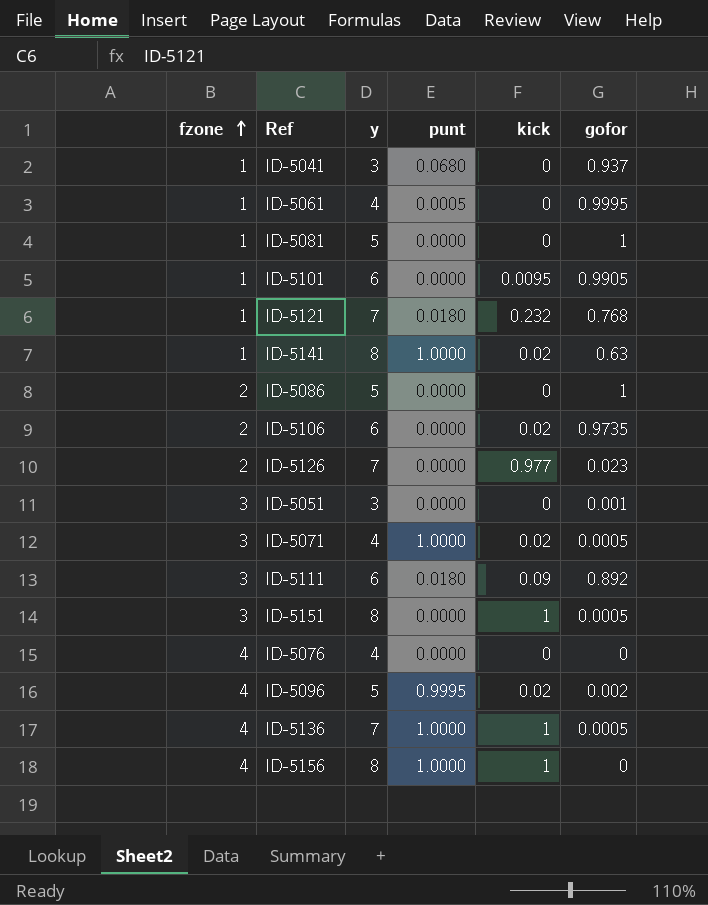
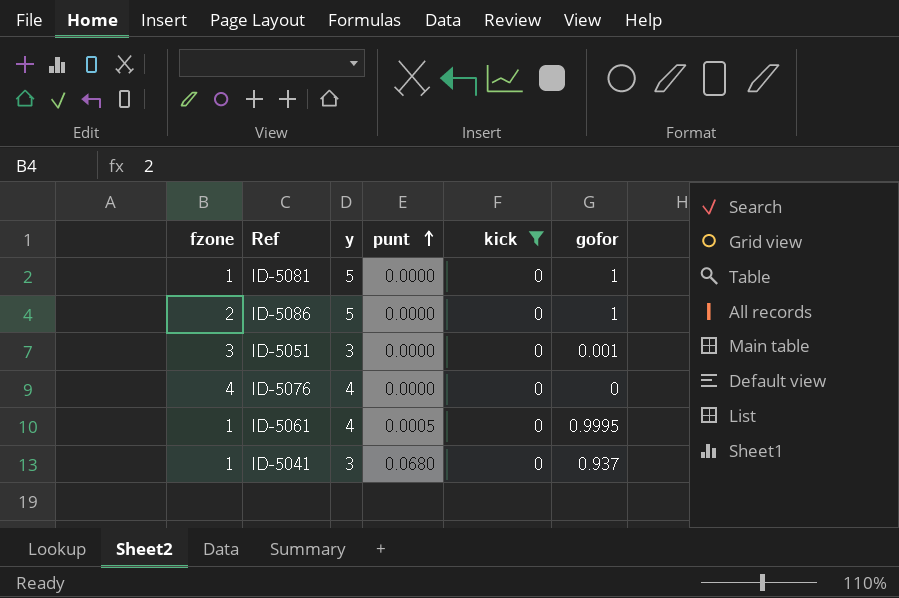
filter: none -> kick = 0
row order: fzone ascending -> punt ascending

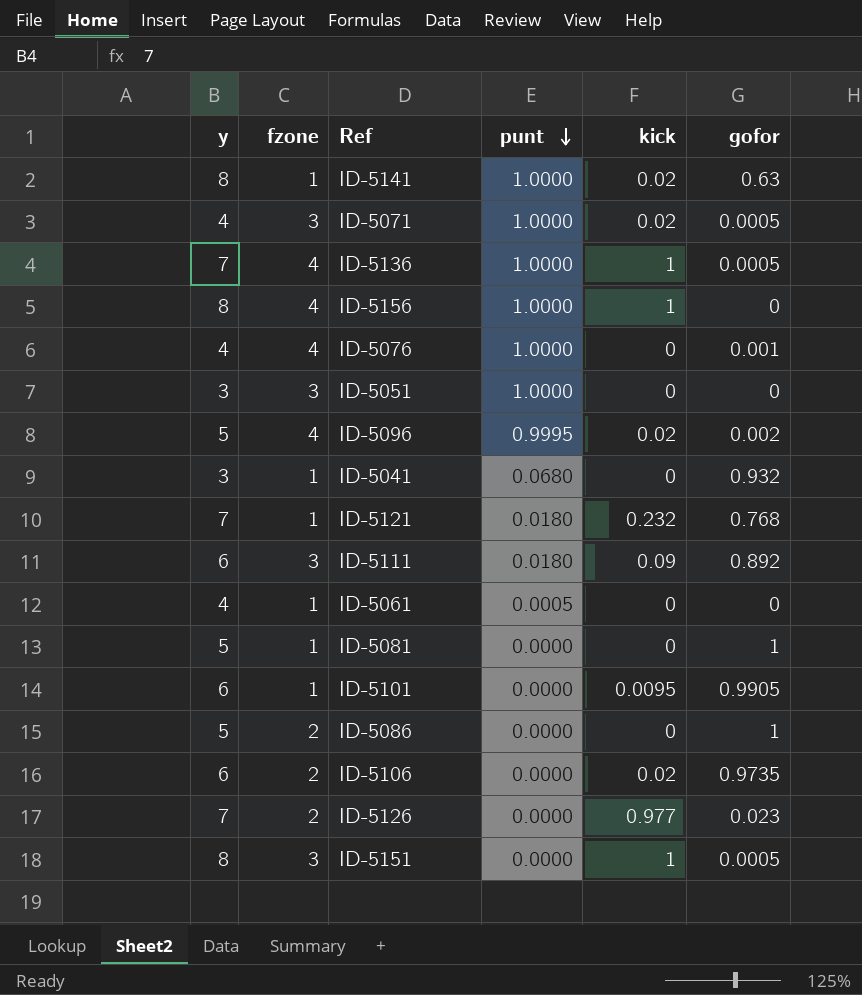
filter: kick = 0 -> none
row order: punt ascending -> punt descending
column y | position: 3 -> 1
ID-5076 | punt: 0.0000 -> 1.0000
ID-5076 | gofor: 0 -> 0.001
ID-5051 | punt: 0.0000 -> 1.0000
ID-5051 | gofor: 0.001 -> 0
ID-5041 | gofor: 0.937 -> 0.932
ID-5061 | gofor: 0.9995 -> 0

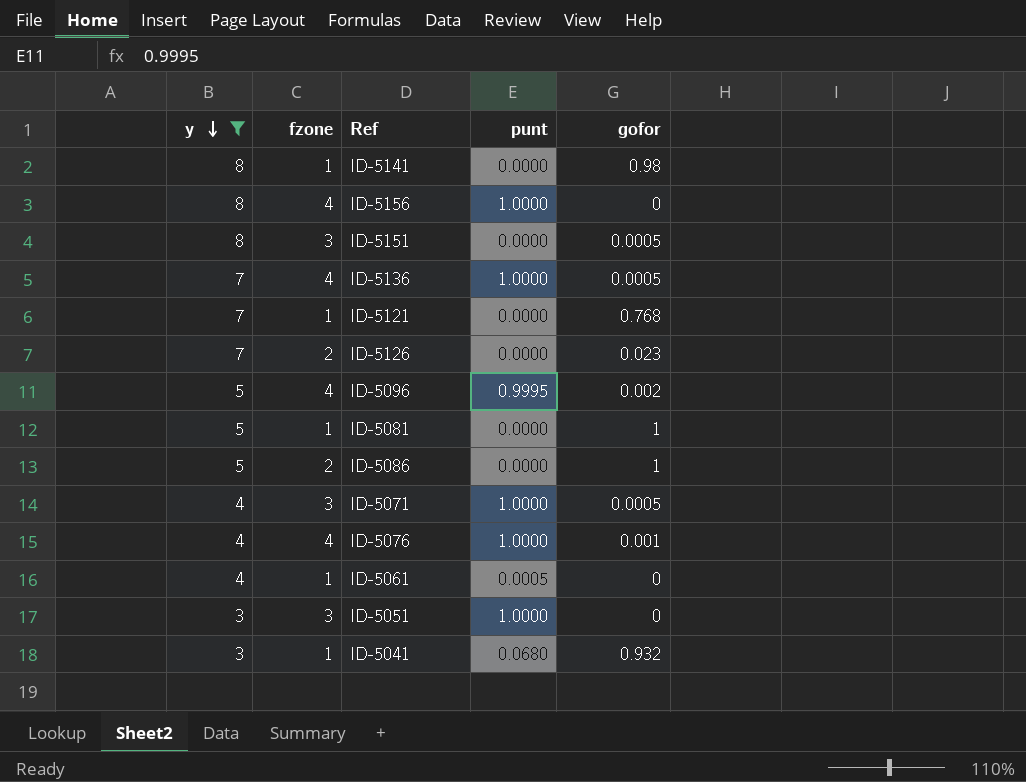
filter: none -> y != 6
row order: punt descending -> y descending
column kick | position: 5 -> none
ID-5141 | punt: 1.0000 -> 0.0000
ID-5141 | gofor: 0.63 -> 0.98
ID-5121 | punt: 0.0180 -> 0.0000

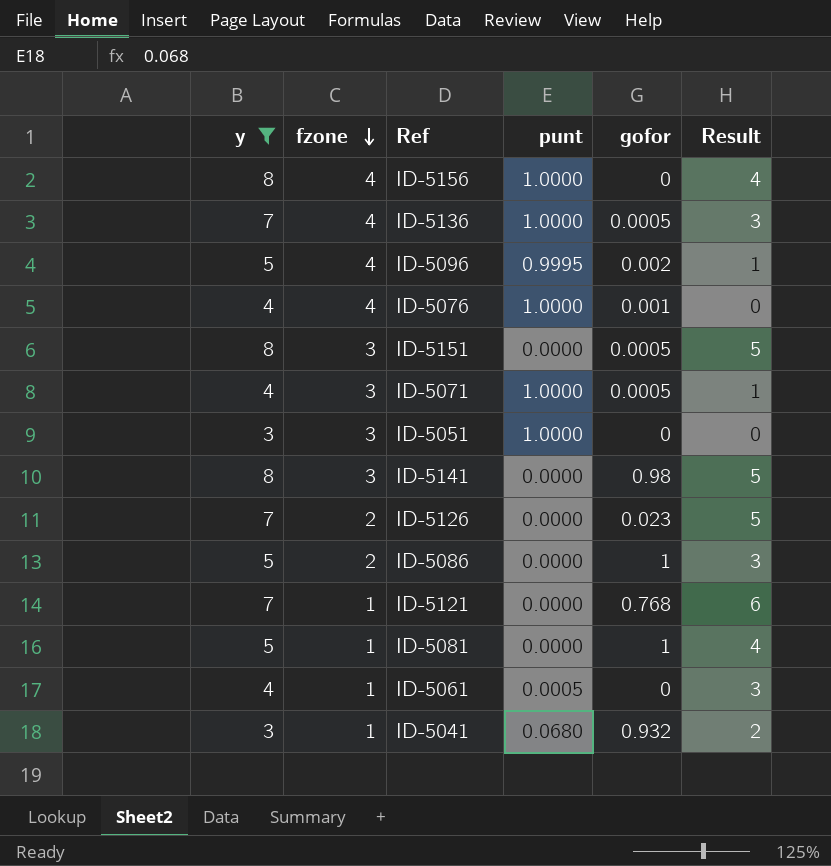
row order: y descending -> fzone descending
column Result | formula: none -> [y] - [fzone]
ID-5141 | fzone: 1 -> 3

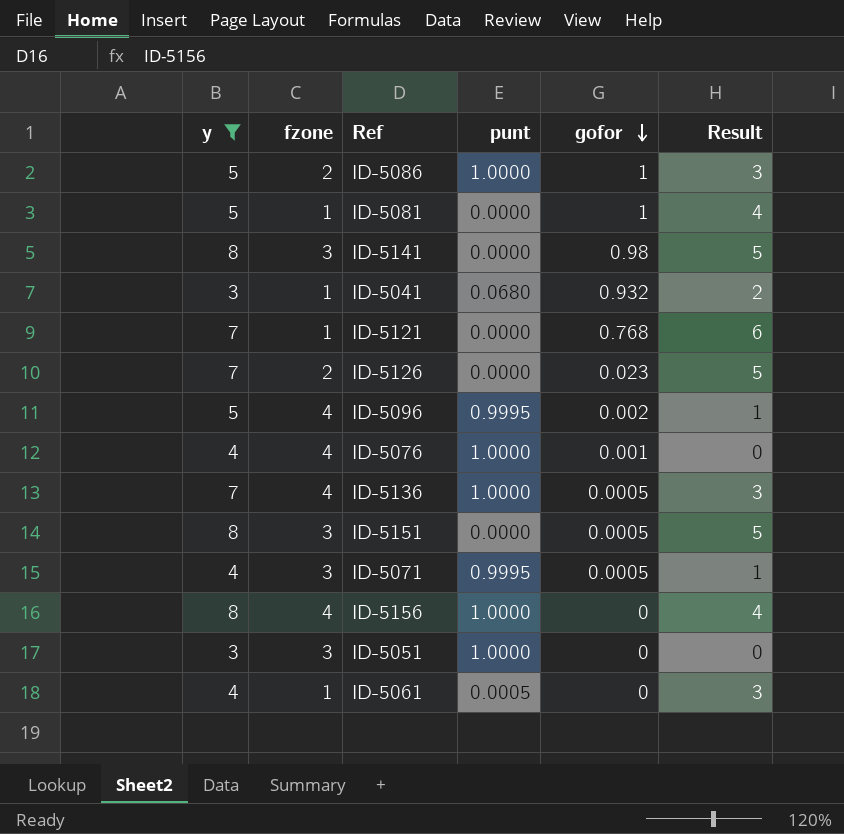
row order: fzone descending -> gofor descending
ID-5086 | punt: 0.0000 -> 1.0000
ID-5071 | punt: 1.0000 -> 0.9995

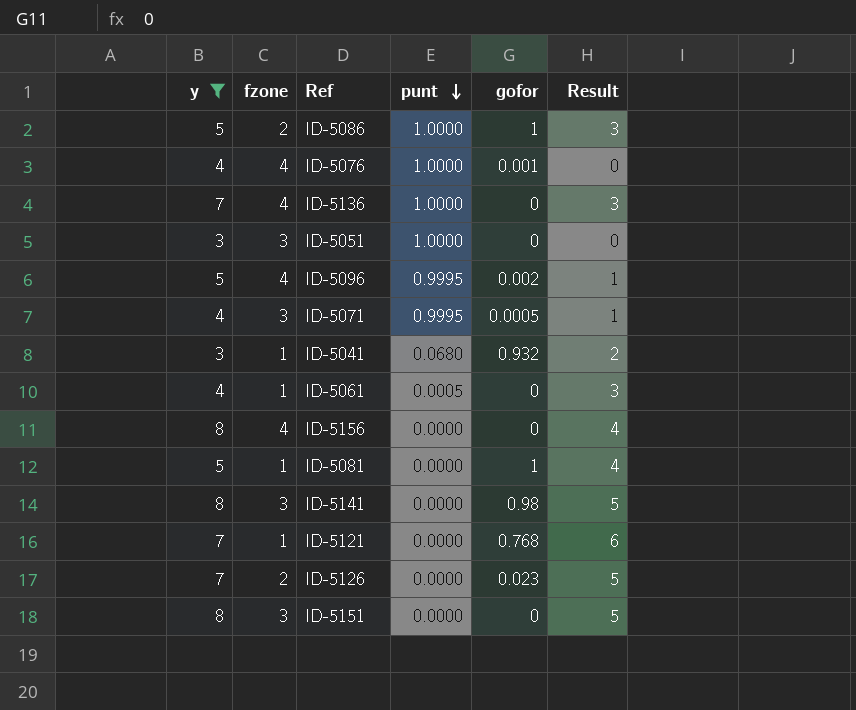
row order: gofor descending -> punt descending
ID-5136 | gofor: 0.0005 -> 0
ID-5156 | punt: 1.0000 -> 0.0000
ID-5151 | gofor: 0.0005 -> 0

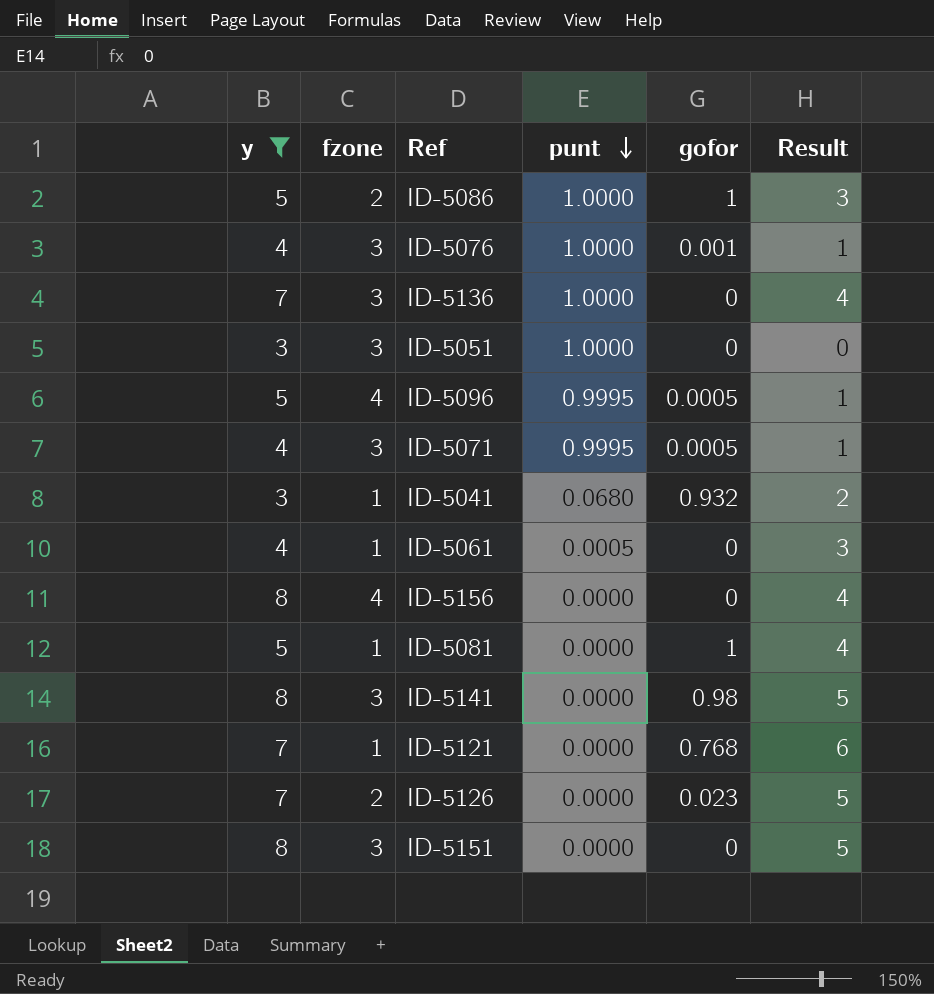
ID-5076 | fzone: 4 -> 3
ID-5076 | Result: 0 -> 1
ID-5136 | fzone: 4 -> 3
ID-5136 | Result: 3 -> 4
ID-5096 | gofor: 0.002 -> 0.0005

